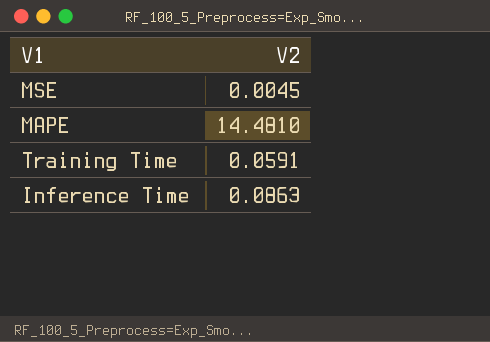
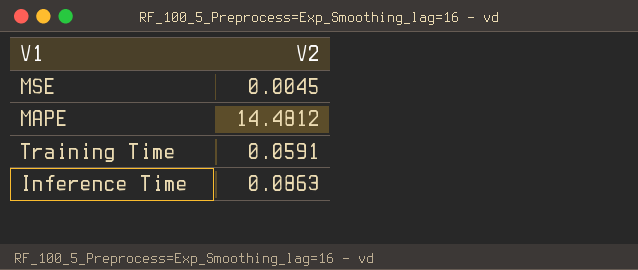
MAPE | V2: 14.4810 -> 14.4812

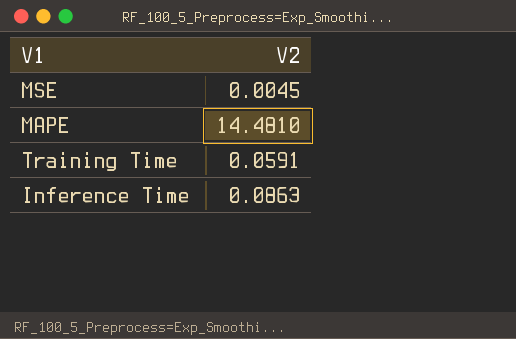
MAPE | V2: 14.4812 -> 14.4810

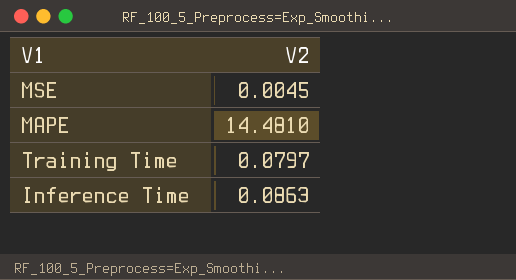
Training Time | V2: 0.0591 -> 0.0797

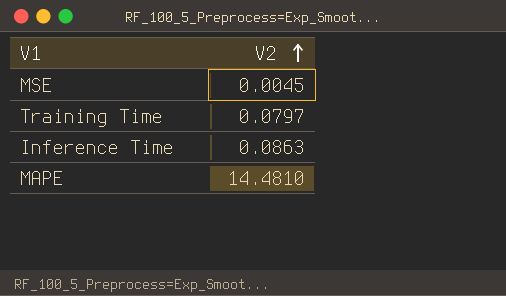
row order: none -> V2 ascending

